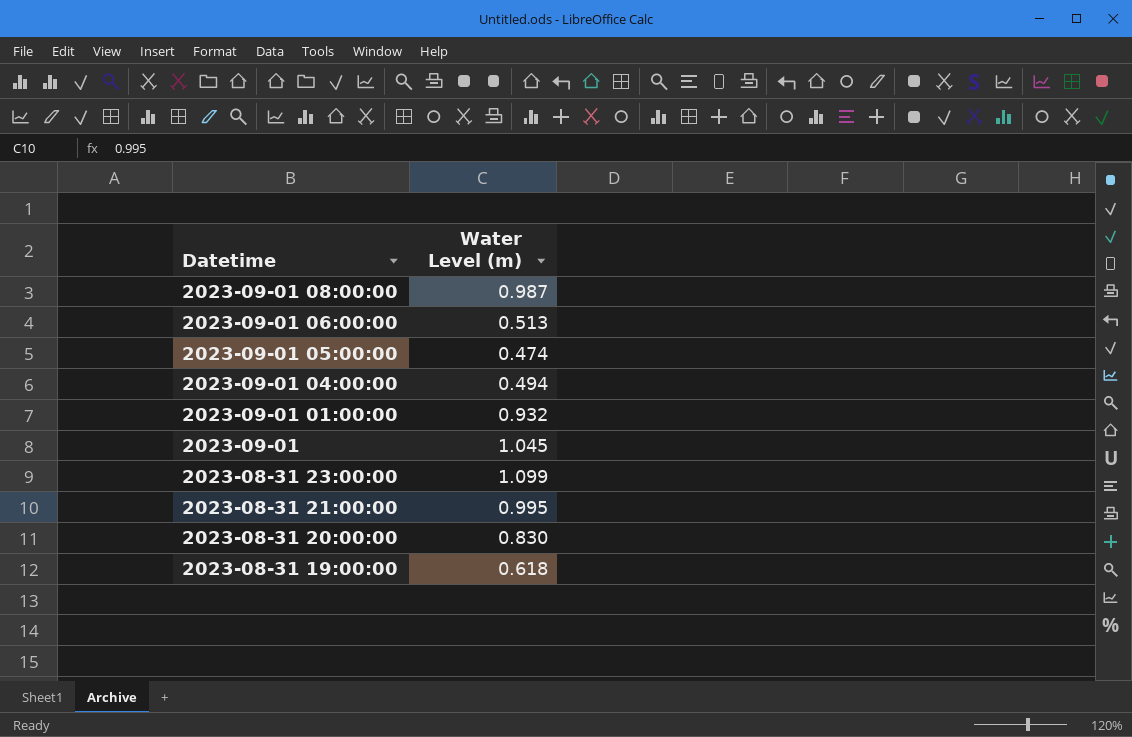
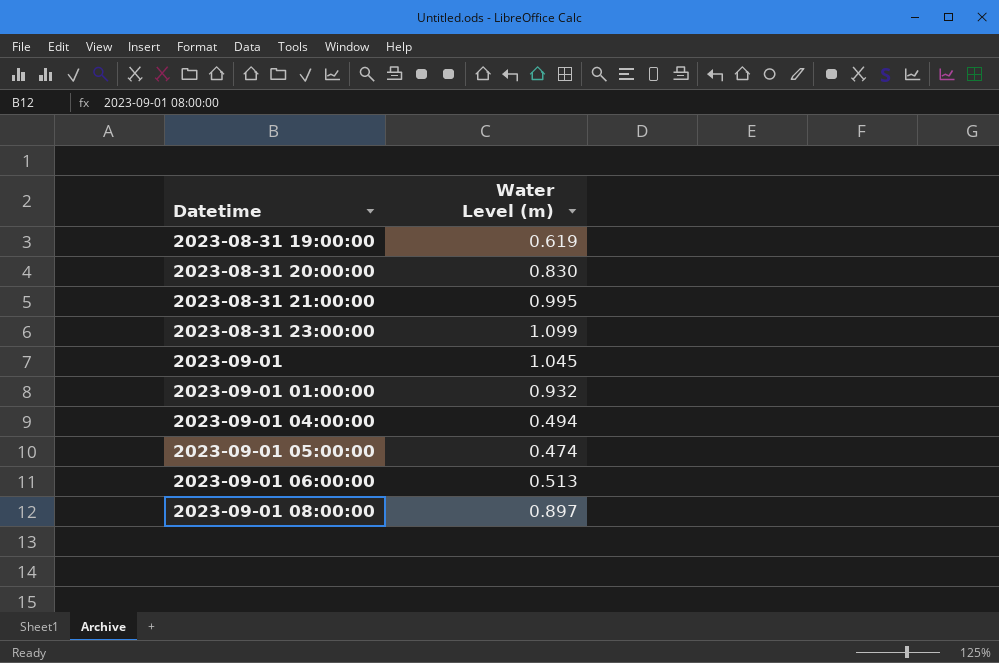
row order: Datetime descending -> Datetime ascending
2023-08-31 19:00:00 | Water Level (m): 0.618 -> 0.619
2023-09-01 08:00:00 | Water Level (m): 0.987 -> 0.897

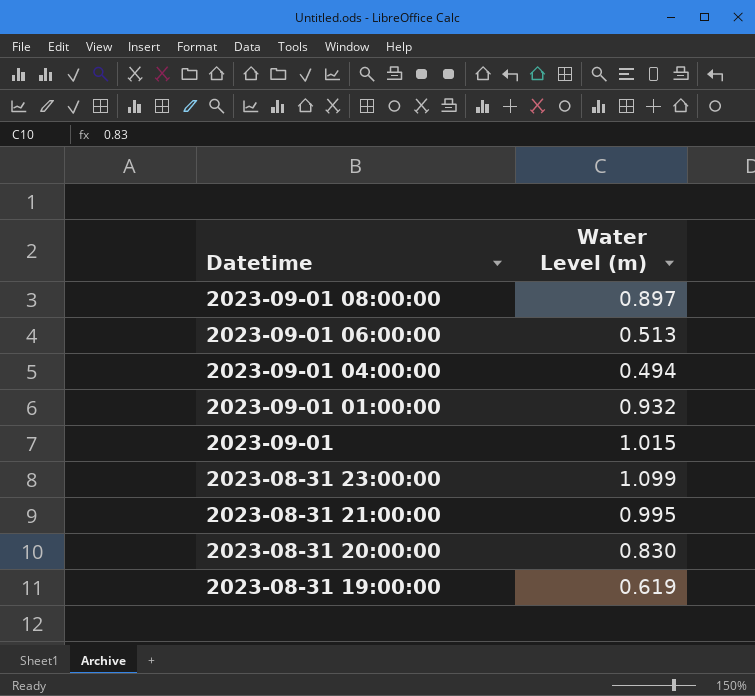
row order: Datetime ascending -> Datetime descending
row 2023-09-01 05:00:00: 0.474 -> none
2023-09-01 | Water Level (m): 1.045 -> 1.015

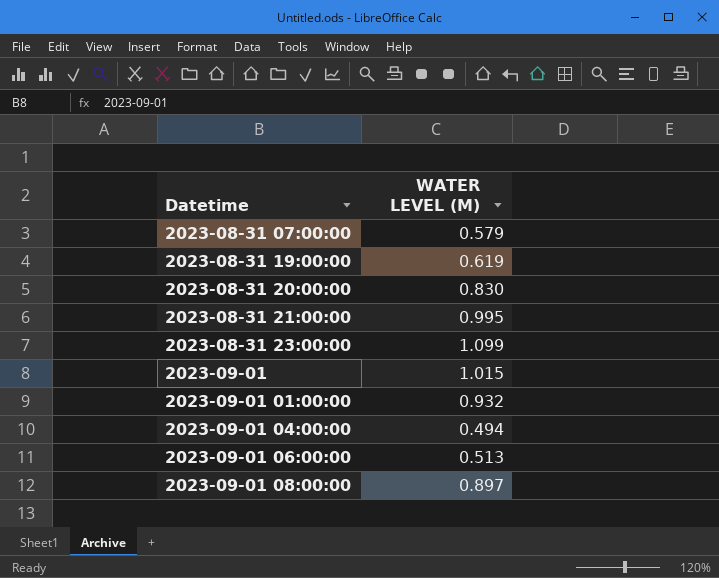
row order: Datetime descending -> Datetime ascending
column name: Water Level (m) -> WATER LEVEL (M)
row 2023-08-31 07:00:00: none -> 0.579

